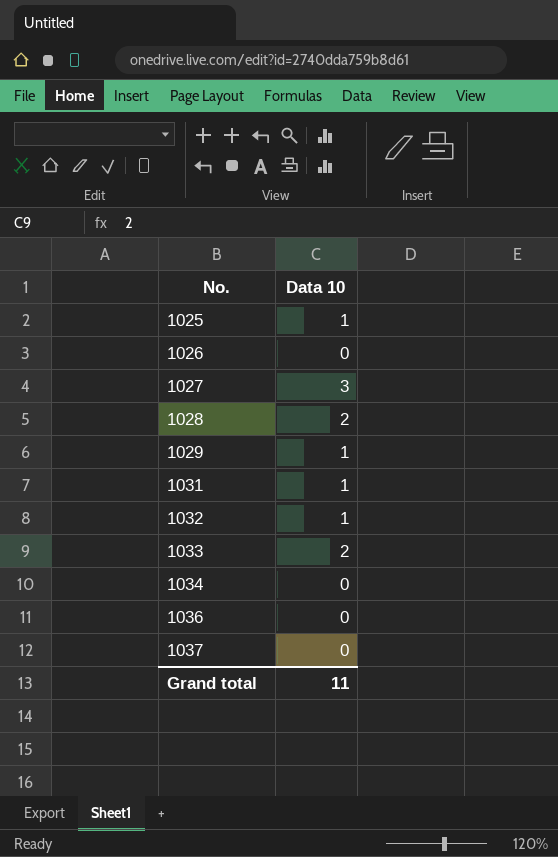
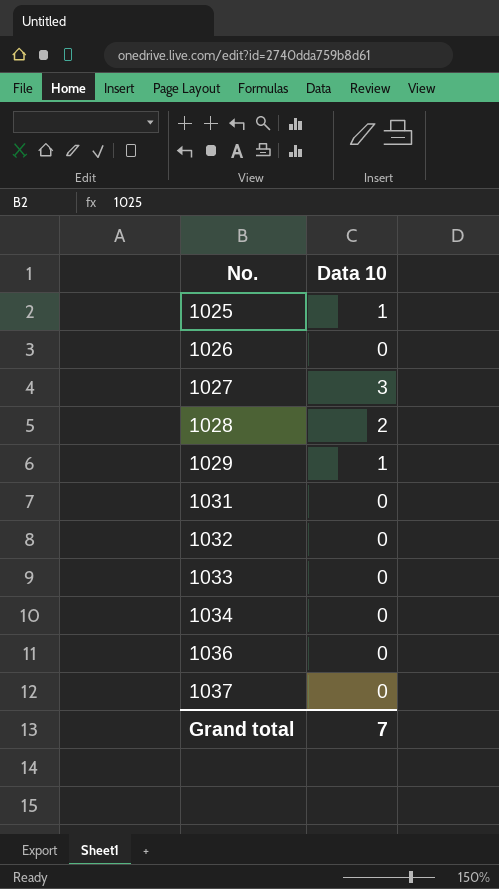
1031 | Data 10: 1 -> 0
1032 | Data 10: 1 -> 0
1033 | Data 10: 2 -> 0
Grand total | Data 10: 11 -> 7

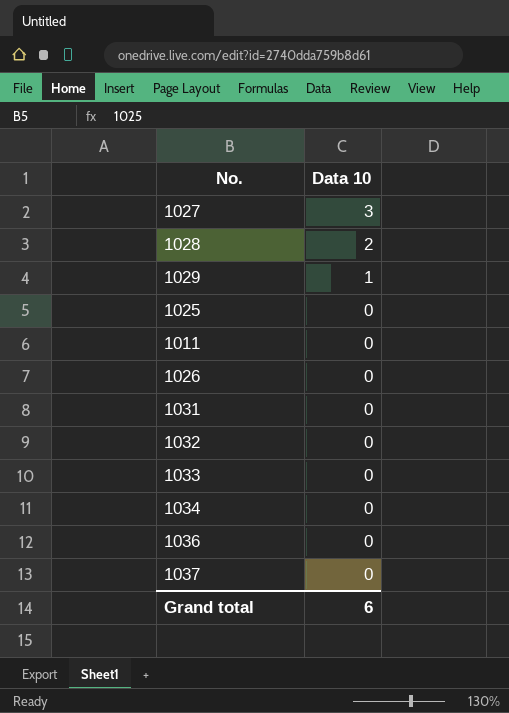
row order: No. ascending -> Data 10 descending
1025 | Data 10: 1 -> 0
row 1011: none -> 0
Grand total | Data 10: 7 -> 6

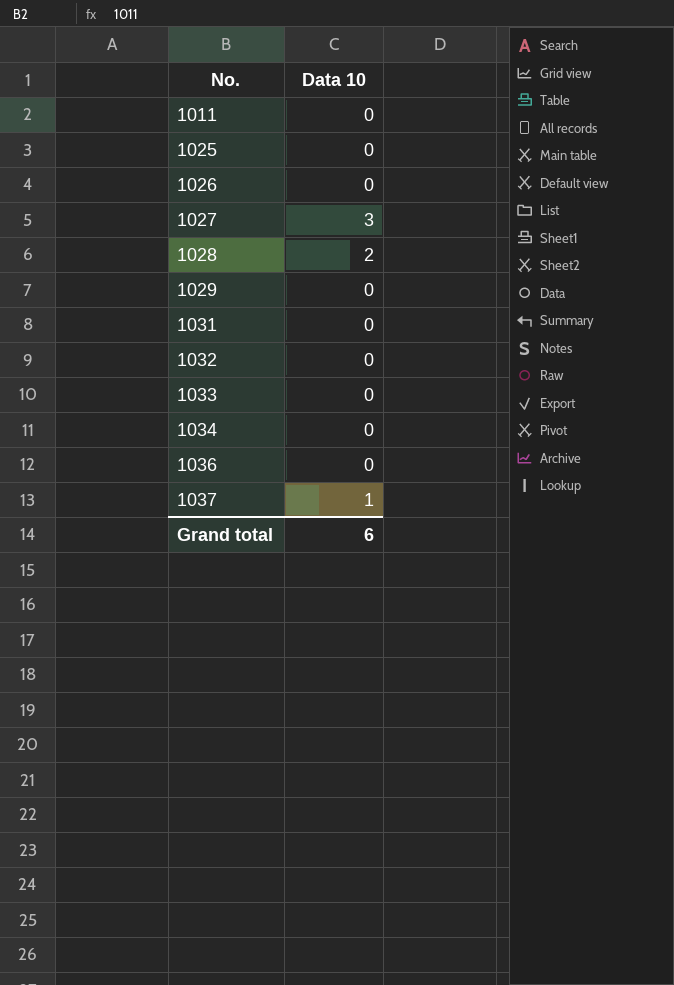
row order: Data 10 descending -> No. ascending
1029 | Data 10: 1 -> 0
1037 | Data 10: 0 -> 1

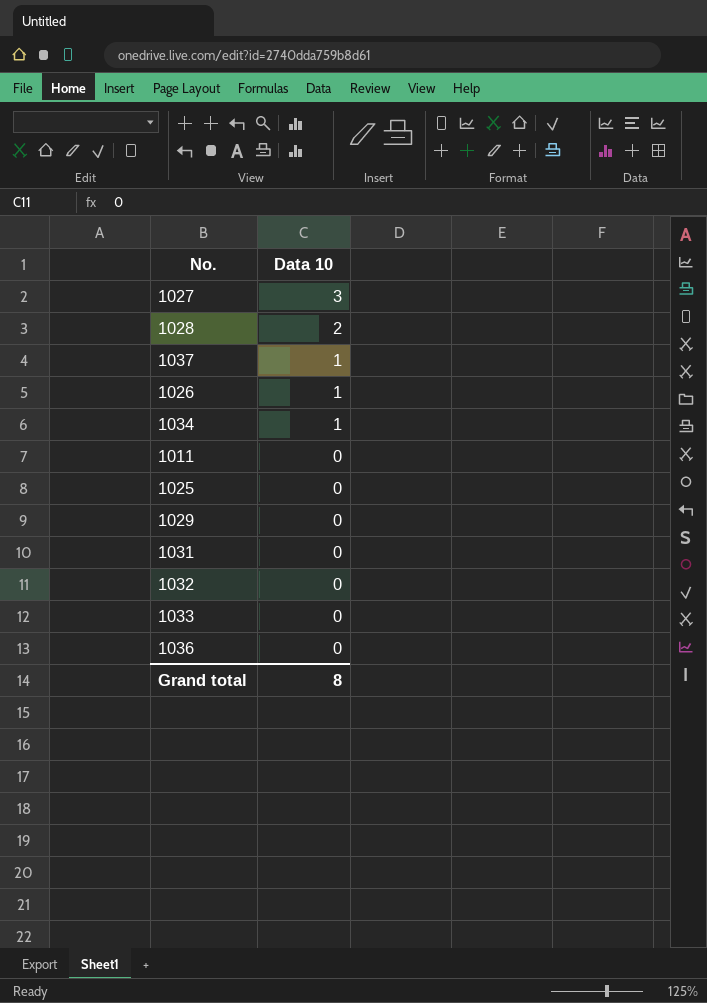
row order: No. ascending -> Data 10 descending
1026 | Data 10: 0 -> 1
1034 | Data 10: 0 -> 1
Grand total | Data 10: 6 -> 8

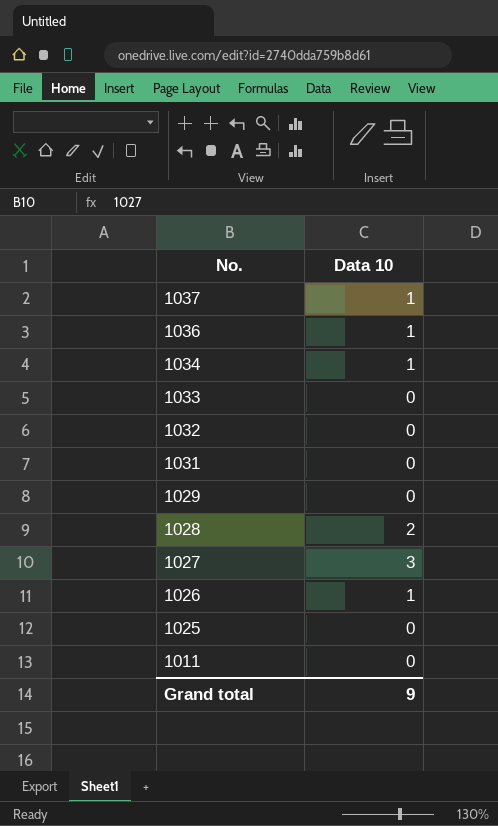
row order: Data 10 descending -> No. descending
1036 | Data 10: 0 -> 1
Grand total | Data 10: 8 -> 9

